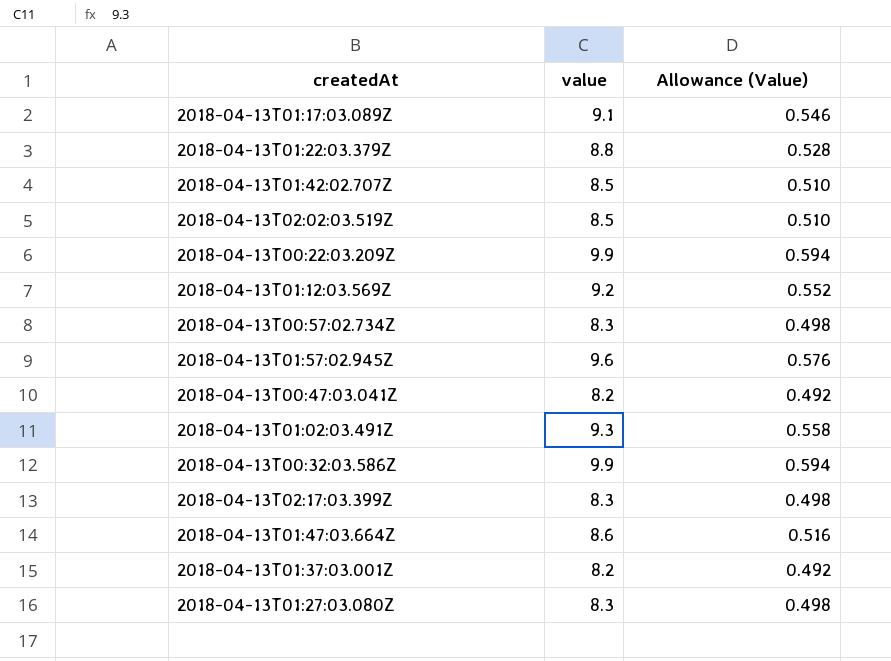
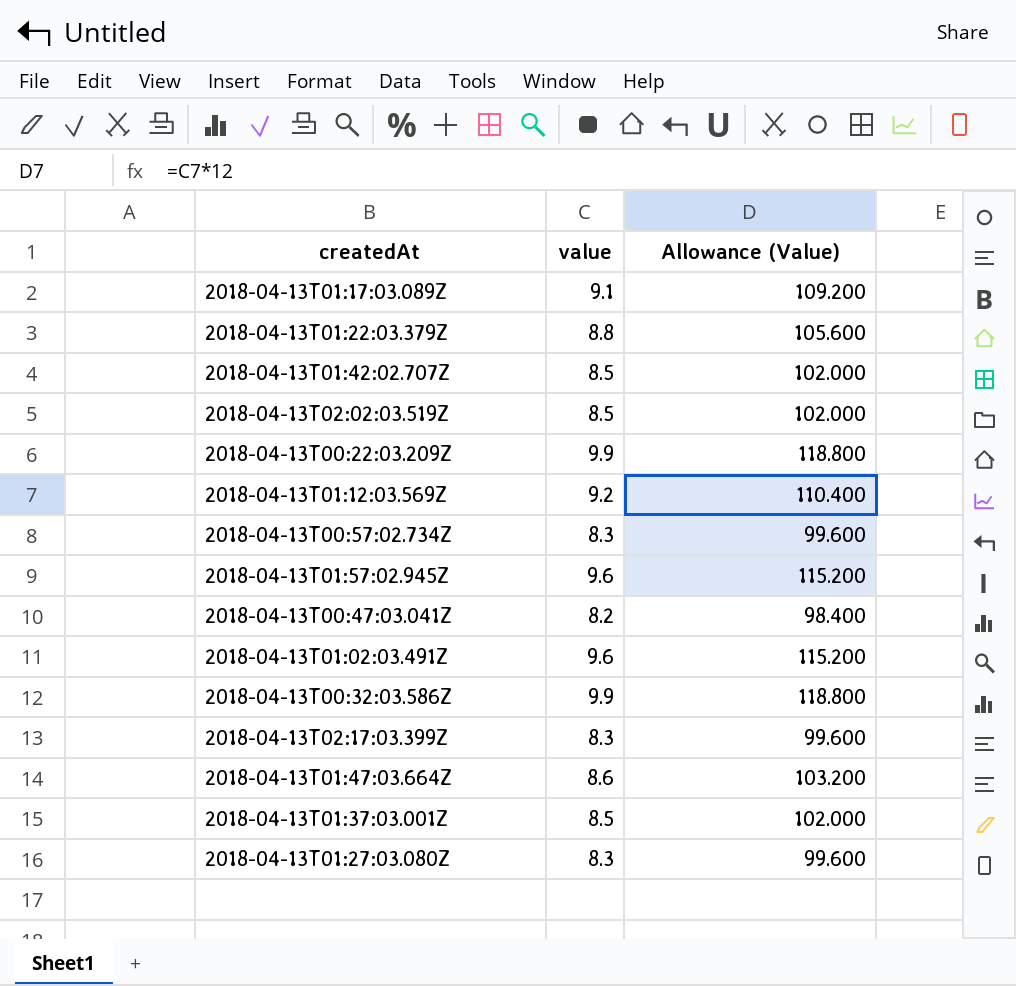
column Allowance (Value) | formula: [value] * 0.06 -> [value] * 12
2018-04-13T01:02:03.491Z | value: 9.3 -> 9.6
2018-04-13T01:37:03.001Z | value: 8.2 -> 8.5

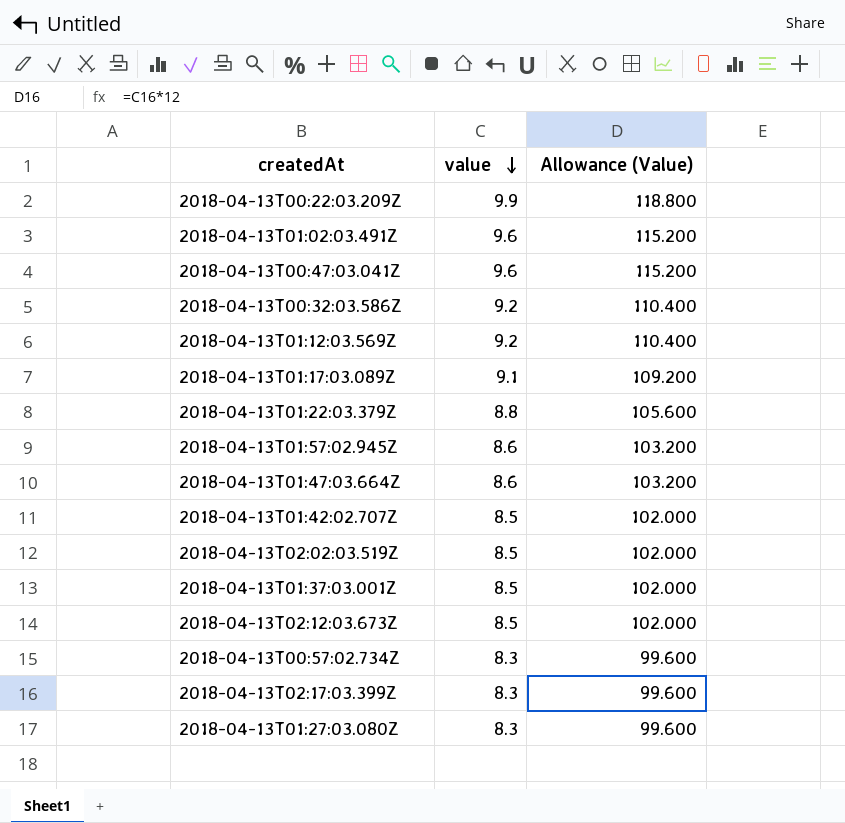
row order: none -> value descending
2018-04-13T00:47:03.041Z | value: 8.2 -> 9.6
2018-04-13T00:47:03.041Z | Allowance (Value): 98.400 -> 115.200
2018-04-13T00:32:03.586Z | value: 9.9 -> 9.2
2018-04-13T00:32:03.586Z | Allowance (Value): 118.800 -> 110.400
2018-04-13T01:57:02.945Z | value: 9.6 -> 8.6
2018-04-13T01:57:02.945Z | Allowance (Value): 115.200 -> 103.200
row 2018-04-13T02:12:03.673Z: none -> 8.5 | 102.000

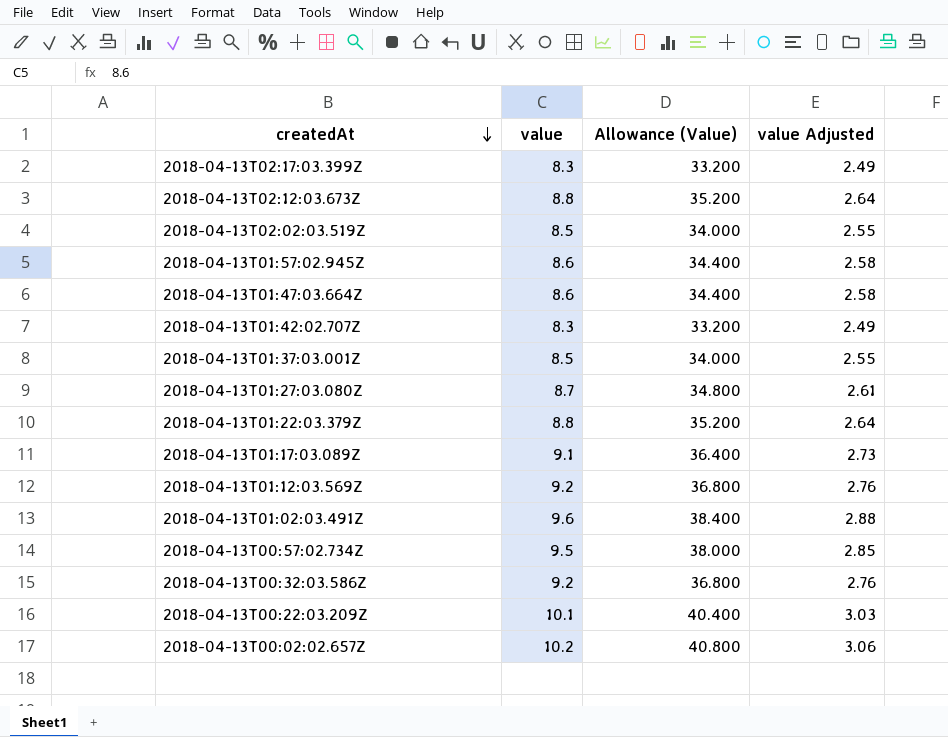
row order: value descending -> createdAt descending
column Allowance (Value) | formula: [value] * 12 -> [value] * 4
column value Adjusted | formula: none -> [value] * 0.3
row 2018-04-13T00:47:03.041Z: 9.6 | 115.200 -> none
2018-04-13T02:12:03.673Z | value: 8.5 -> 8.8
2018-04-13T01:42:02.707Z | value: 8.5 -> 8.3
2018-04-13T01:27:03.080Z | value: 8.3 -> 8.7
2018-04-13T00:57:02.734Z | value: 8.3 -> 9.5
2018-04-13T00:22:03.209Z | value: 9.9 -> 10.1
row 2018-04-13T00:02:02.657Z: none -> 10.2 | 40.800 | 3.06

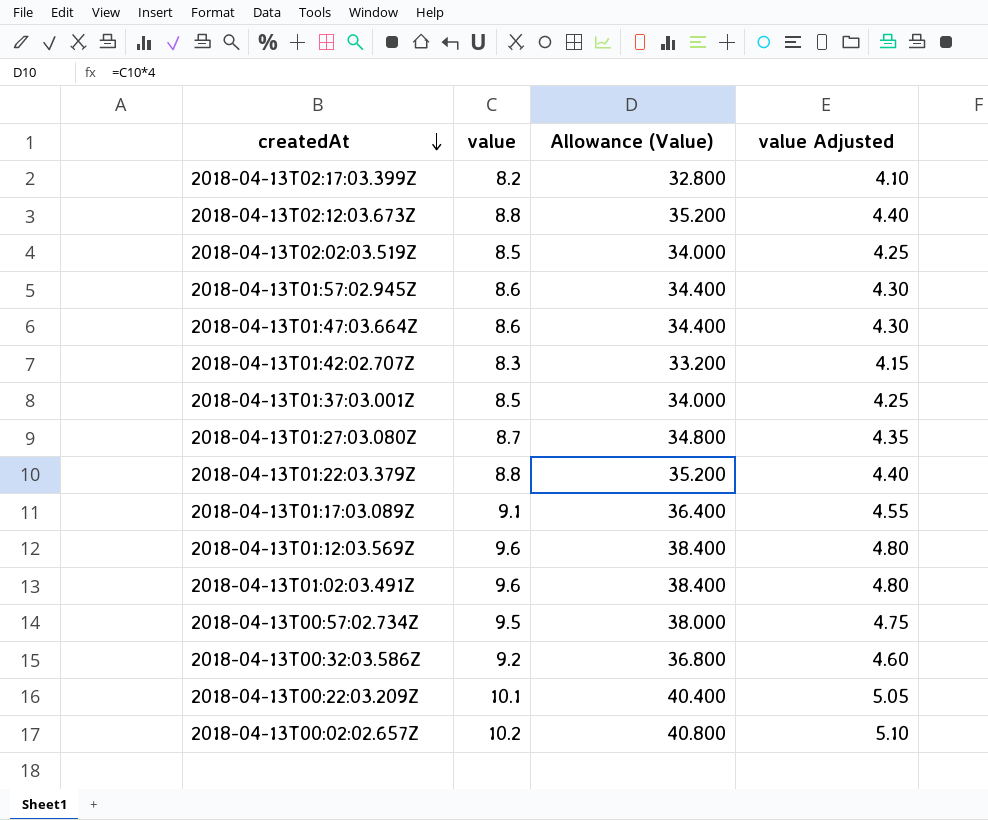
column value Adjusted | formula: [value] * 0.3 -> [value] * 0.5
2018-04-13T02:17:03.399Z | value: 8.3 -> 8.2
2018-04-13T02:17:03.399Z | Allowance (Value): 33.200 -> 32.800
2018-04-13T01:12:03.569Z | value: 9.2 -> 9.6
2018-04-13T01:12:03.569Z | Allowance (Value): 36.800 -> 38.400

